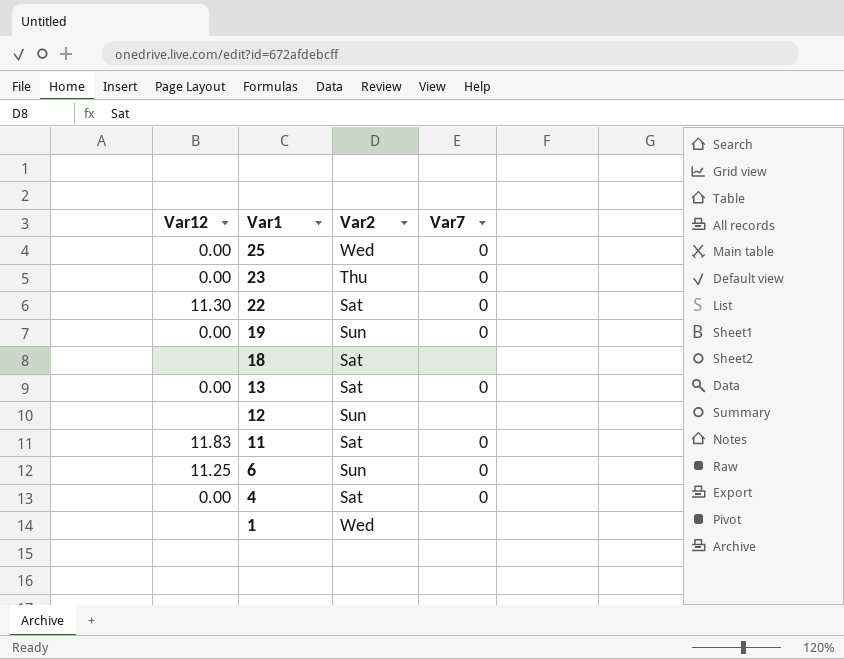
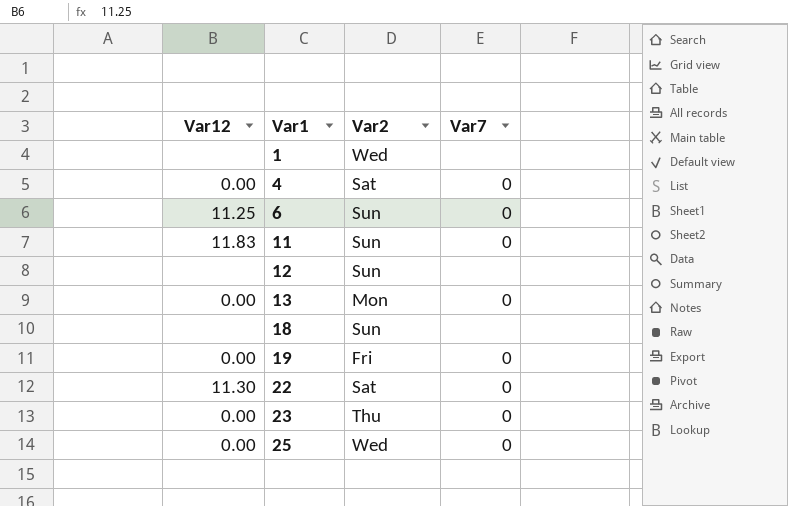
row order: Var1 descending -> Var1 ascending
11 | Var2: Sat -> Sun
13 | Var2: Sat -> Mon
18 | Var2: Sat -> Sun
19 | Var2: Sun -> Fri

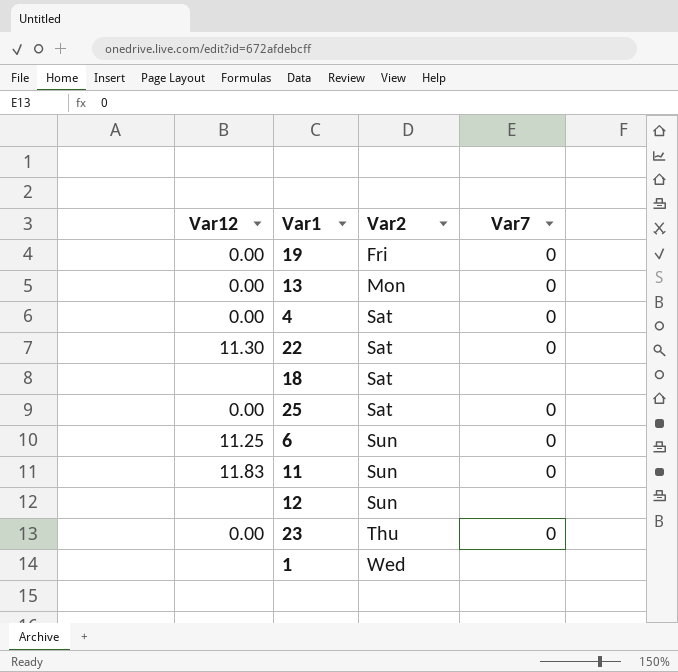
row order: Var1 ascending -> Var2 ascending
18 | Var2: Sun -> Sat
25 | Var2: Wed -> Sat

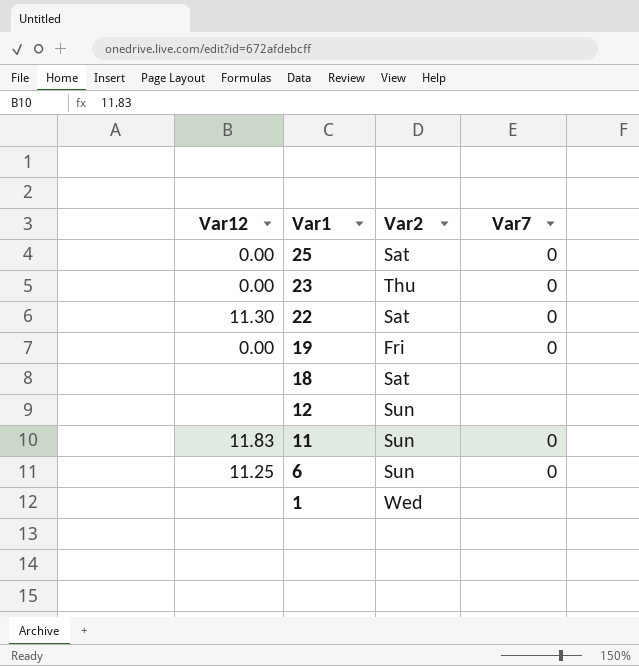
row order: Var2 ascending -> Var1 descending
row 13: 0.00 | Mon | 0 -> none
row 4: 0.00 | Sat | 0 -> none

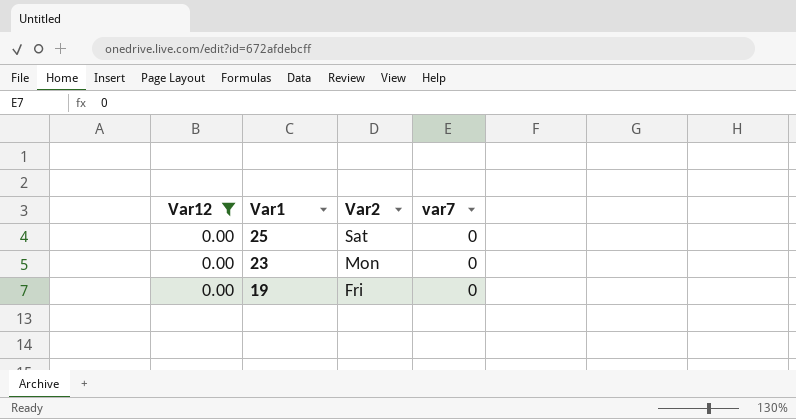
filter: none -> Var12 = 0.00
column name: Var7 -> var7
23 | Var2: Thu -> Mon

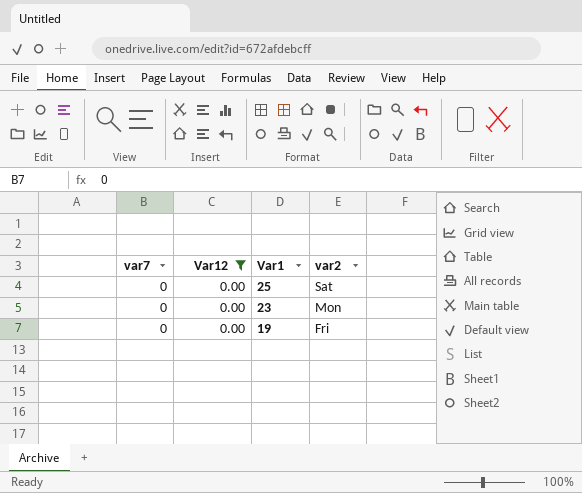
column var7 | position: 4 -> 1
column name: Var2 -> var2

